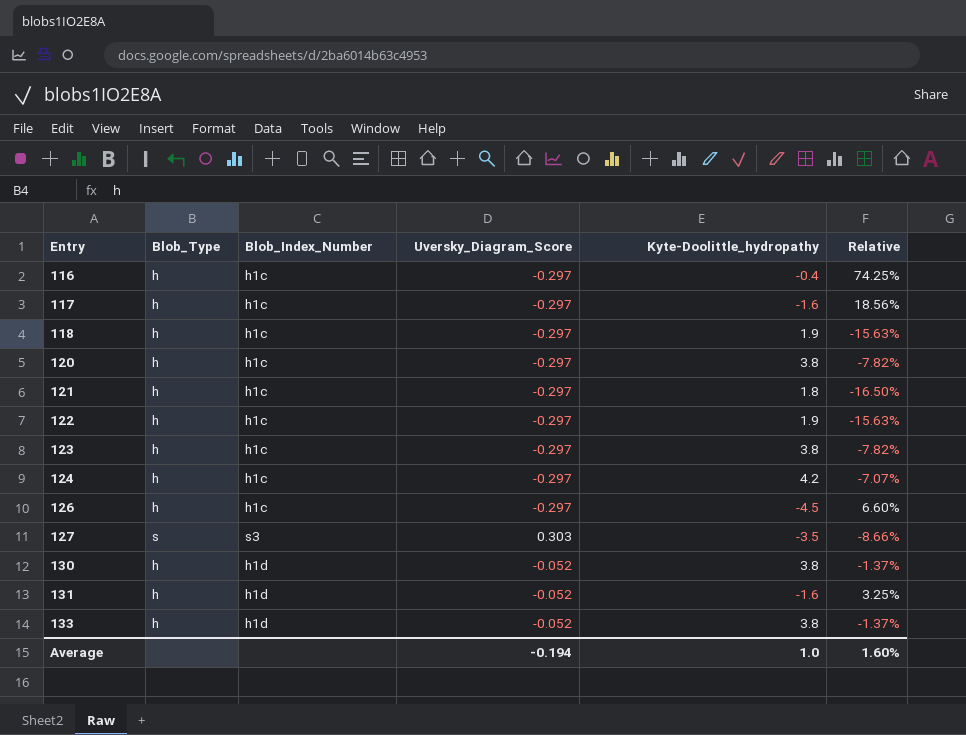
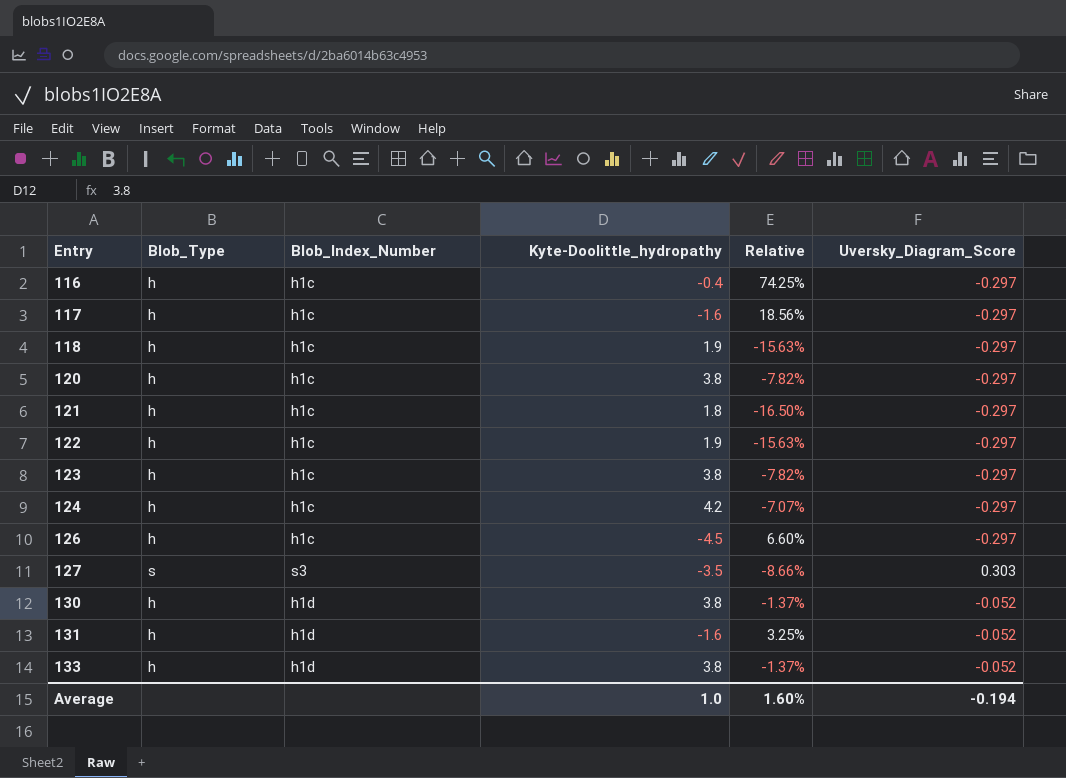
column Uversky_Diagram_Score | position: 4 -> 6

